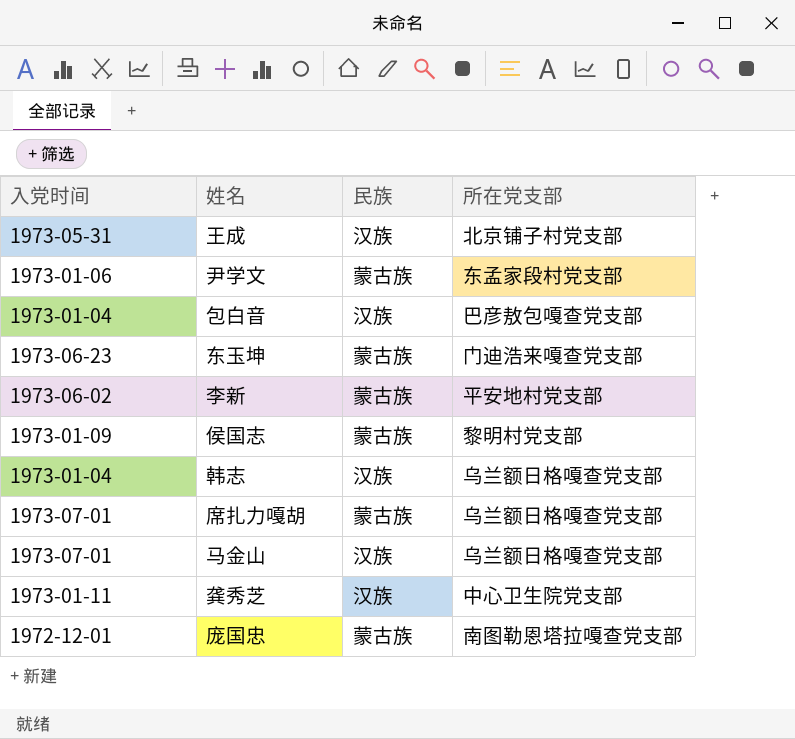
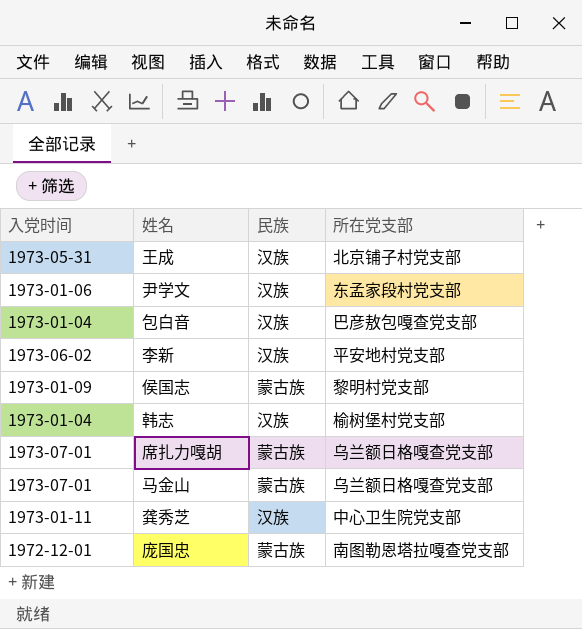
row 东玉坤: 1973-06-23 | 蒙古族 | 门迪浩来嘎查党支部 -> none
尹学文 | 民族: 蒙古族 -> 汉族
李新 | 民族: 蒙古族 -> 汉族
韩志 | 所在党支部: 乌兰额日格嘎查党支部 -> 榆树堡村党支部
马金山 | 民族: 汉族 -> 蒙古族

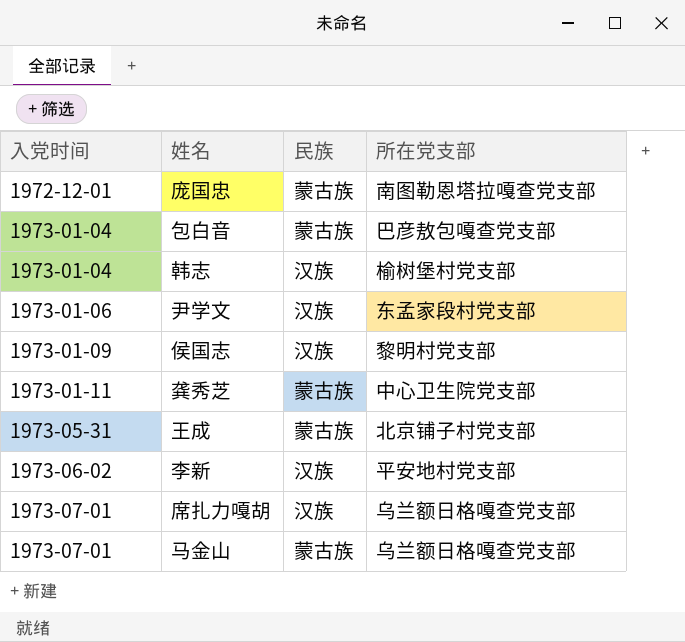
row order: none -> 入党时间 ascending
包白音 | 民族: 汉族 -> 蒙古族
侯国志 | 民族: 蒙古族 -> 汉族
龚秀芝 | 民族: 汉族 -> 蒙古族
王成 | 民族: 汉族 -> 蒙古族
席扎力嘎胡 | 民族: 蒙古族 -> 汉族

